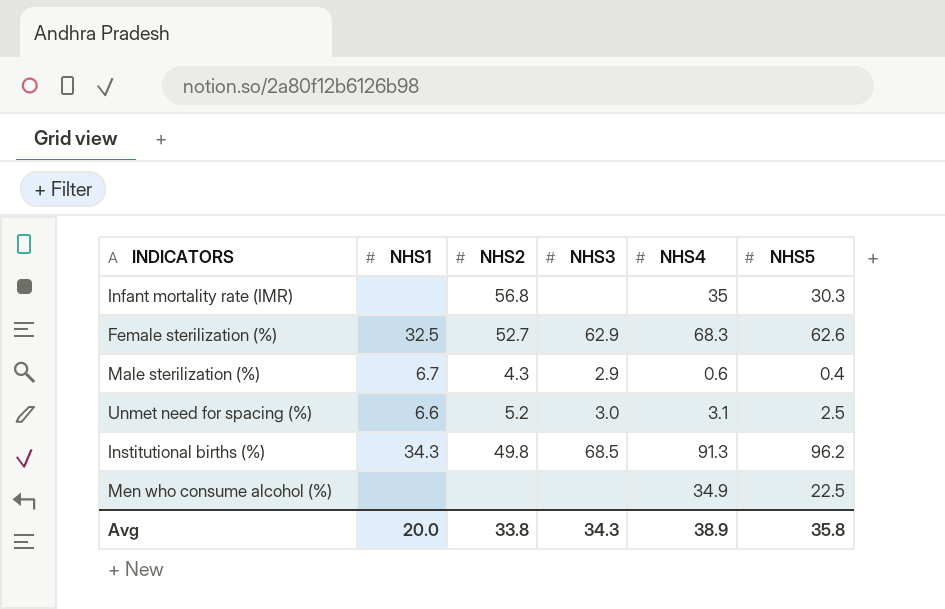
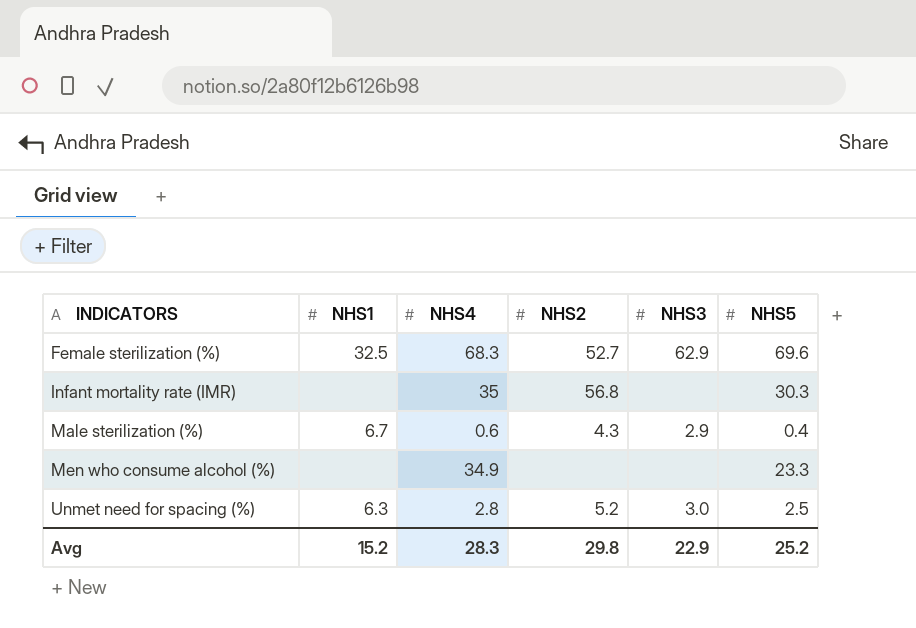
row order: none -> INDICATORS ascending
column NHS4 | position: 5 -> 3
row Institutional births (%): 34.3 | 49.8 | 68.5 | 91.3 | 96.2 -> none
Female sterilization (%) | NHS5: 62.6 -> 69.6
Men who consume alcohol (%) | NHS5: 22.5 -> 23.3
Unmet need for spacing (%) | NHS1: 6.6 -> 6.3
Unmet need for spacing (%) | NHS4: 3.1 -> 2.8
Avg | NHS1: 20.0 -> 15.2
Avg | NHS4: 38.9 -> 28.3
Avg | NHS2: 33.8 -> 29.8
Avg | NHS3: 34.3 -> 22.9
Avg | NHS5: 35.8 -> 25.2

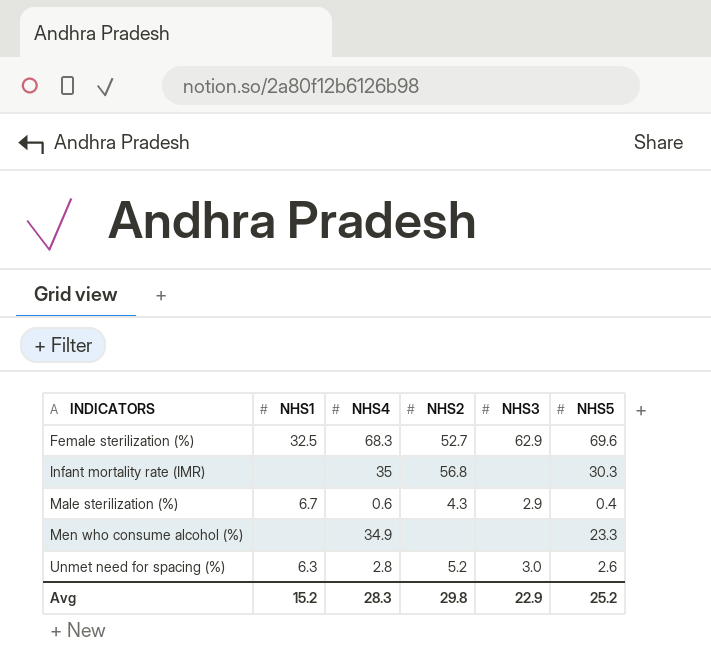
Unmet need for spacing (%) | NHS5: 2.5 -> 2.6

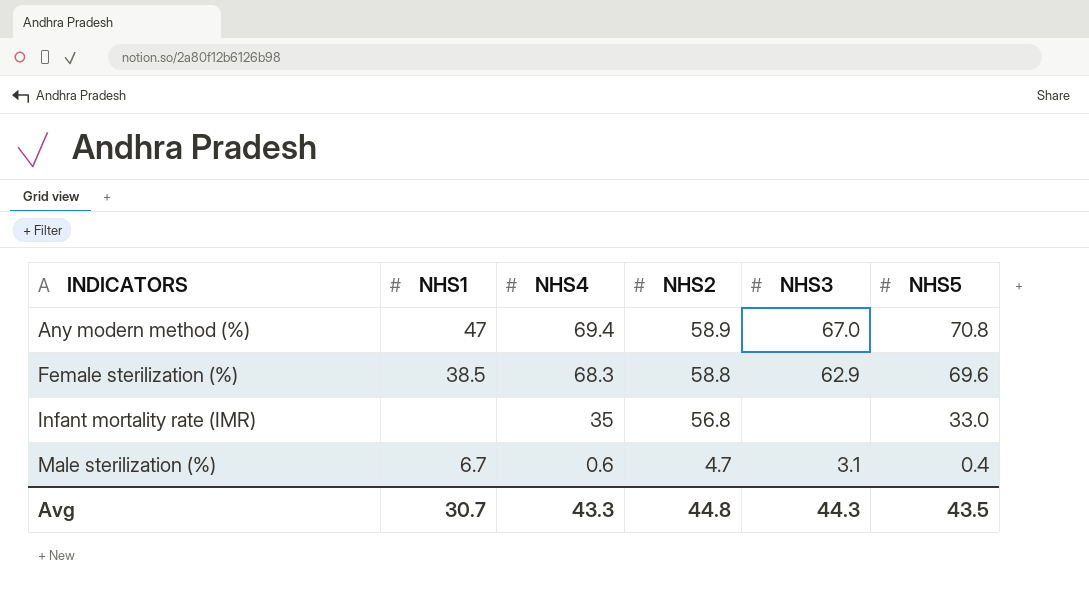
row Men who consume alcohol (%): none | 34.9 | none | none | 23.3 -> none
row Unmet need for spacing (%): 6.3 | 2.8 | 5.2 | 3.0 | 2.6 -> none
row Any modern method (%): none -> 47 | 69.4 | 58.9 | 67.0 | 70.8
Female sterilization (%) | NHS1: 32.5 -> 38.5
Female sterilization (%) | NHS2: 52.7 -> 58.8
Infant mortality rate (IMR) | NHS5: 30.3 -> 33.0
Male sterilization (%) | NHS2: 4.3 -> 4.7
Male sterilization (%) | NHS3: 2.9 -> 3.1
Avg | NHS1: 15.2 -> 30.7
Avg | NHS4: 28.3 -> 43.3
Avg | NHS2: 29.8 -> 44.8
Avg | NHS3: 22.9 -> 44.3
Avg | NHS5: 25.2 -> 43.5

